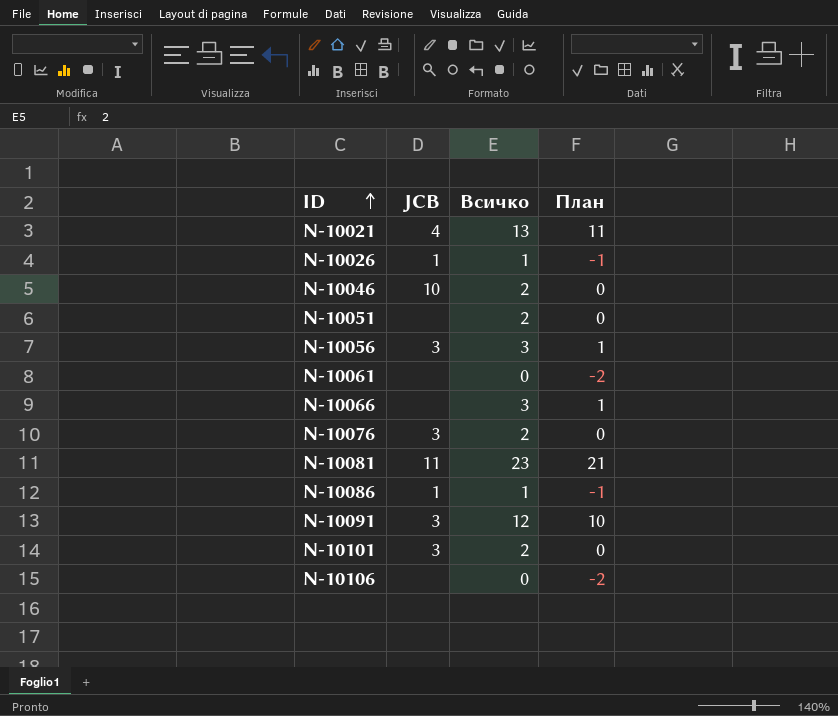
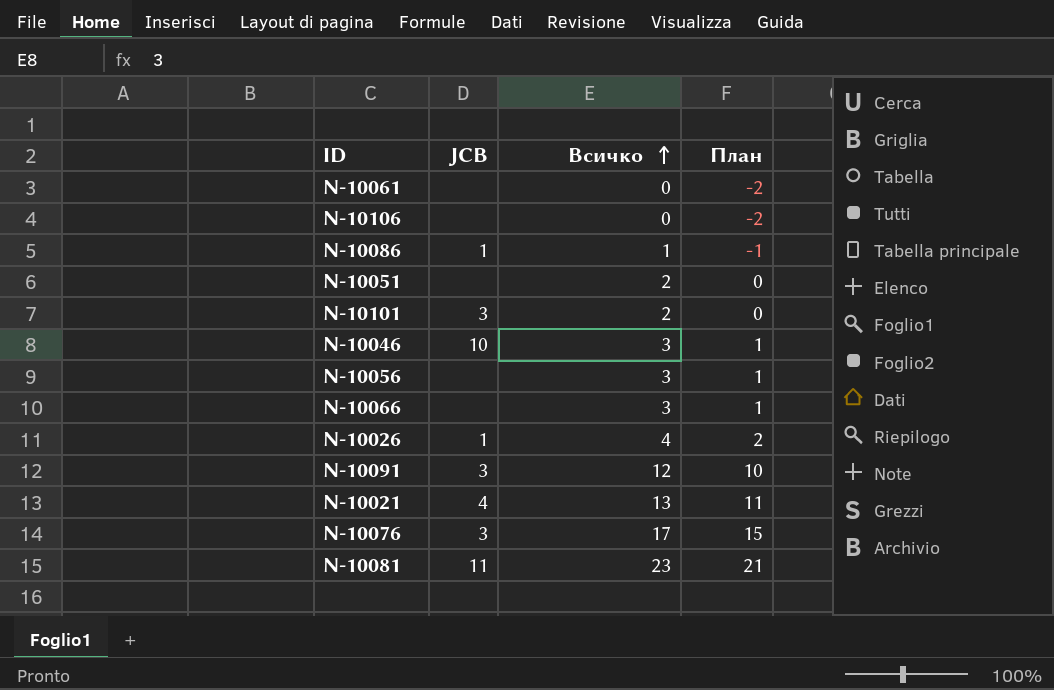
row order: ID ascending -> Всичко ascending
N-10046 | Всичко: 2 -> 3
N-10046 | План: 0 -> 1
N-10056 | JCB: 3 -> none
N-10026 | Всичко: 1 -> 4
N-10026 | План: -1 -> 2
N-10076 | Всичко: 2 -> 17
N-10076 | План: 0 -> 15

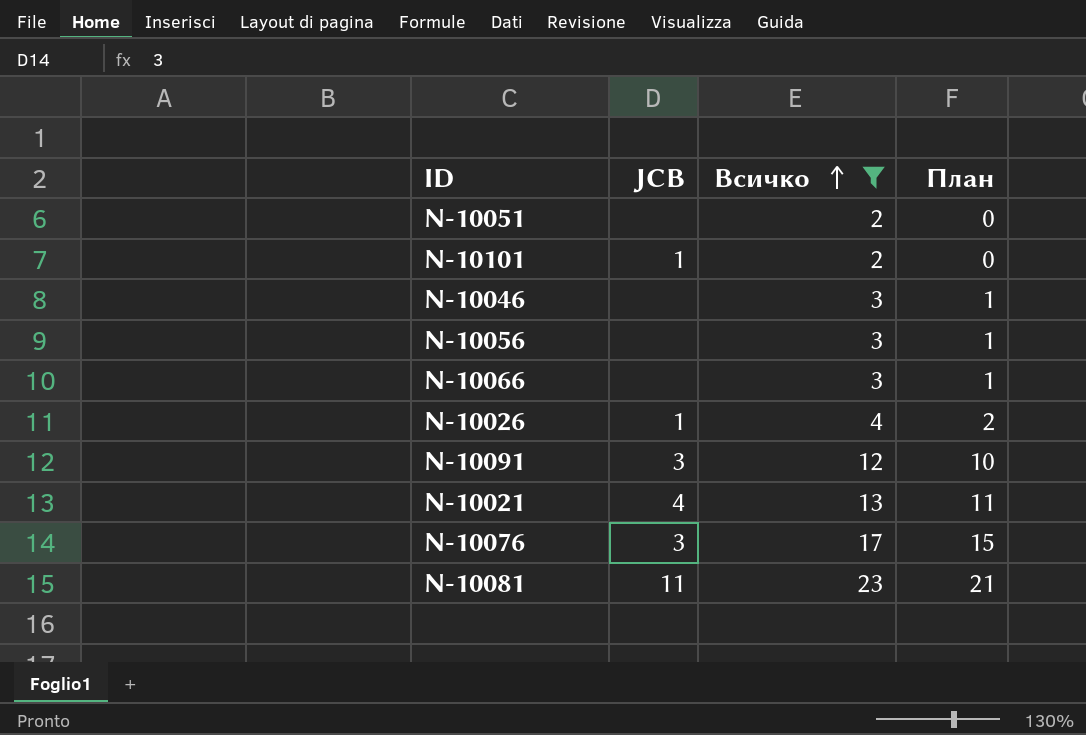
filter: none -> Всичко >= 2
N-10101 | JCB: 3 -> 1
N-10046 | JCB: 10 -> none

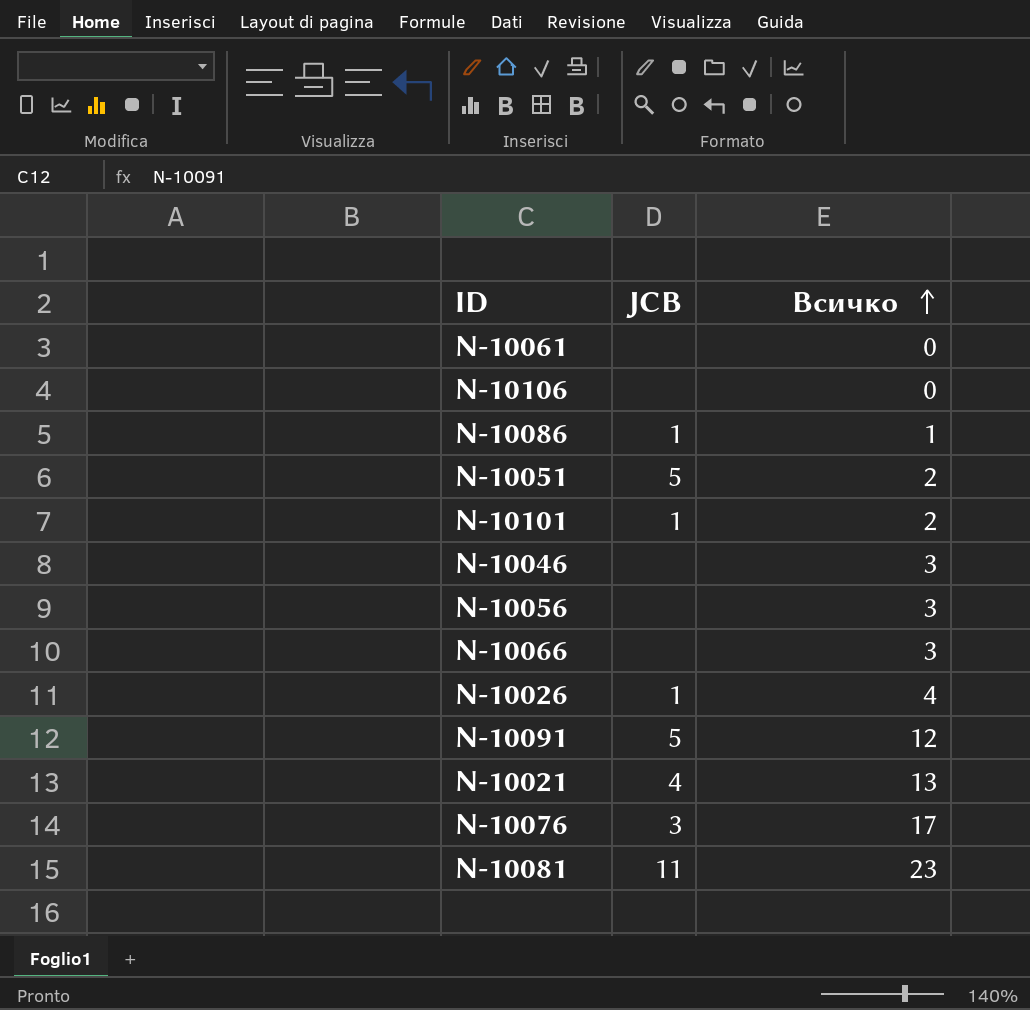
filter: Всичко >= 2 -> none
column План | formula: [Всичко] - 2 -> none
N-10051 | JCB: none -> 5
N-10091 | JCB: 3 -> 5

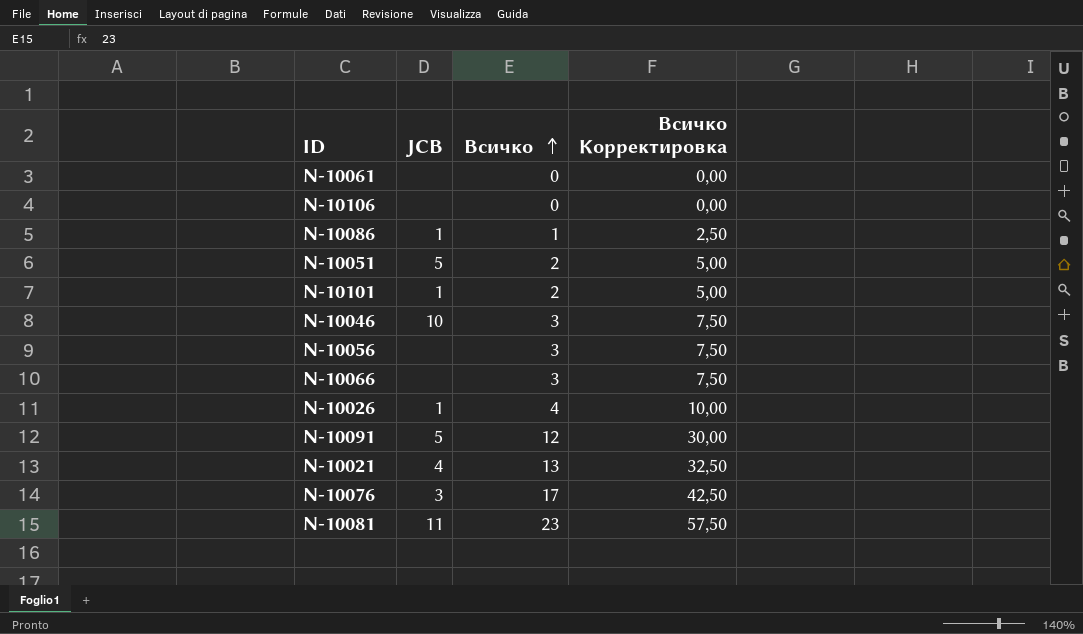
column Всичко Корректировка | formula: none -> [Всичко] * 2,5
N-10046 | JCB: none -> 10

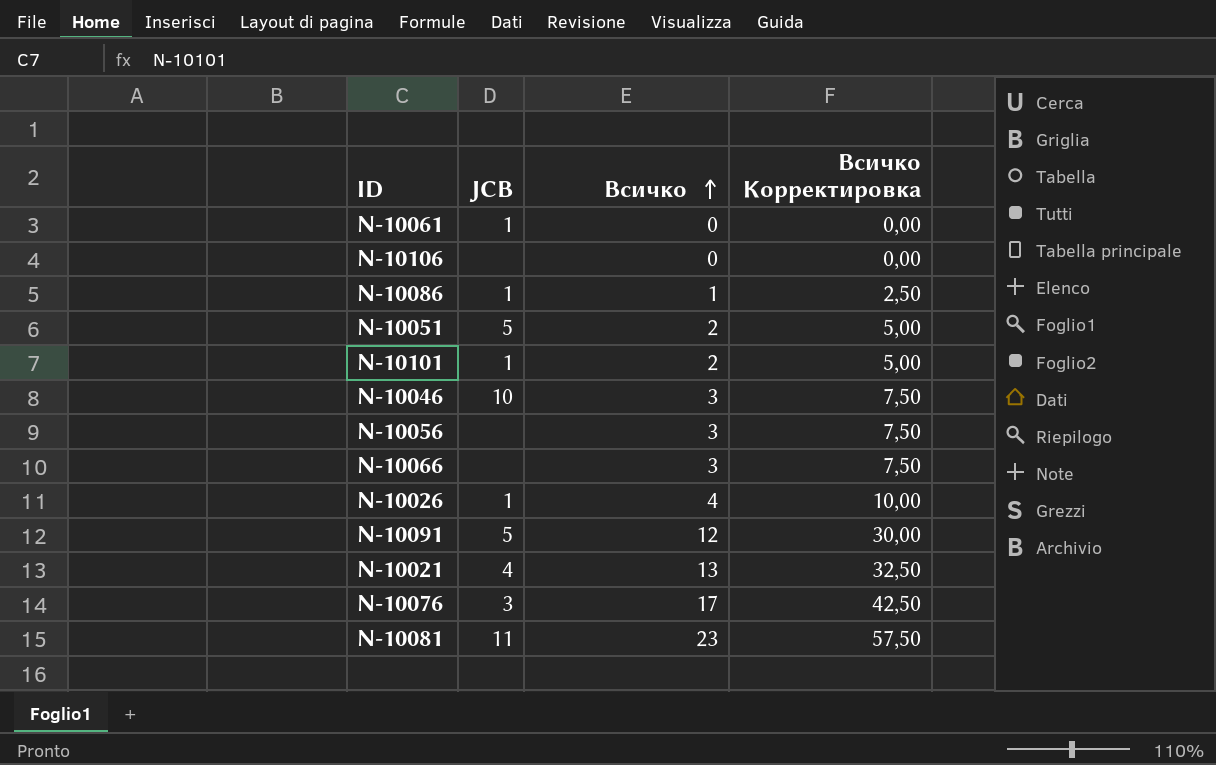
N-10061 | JCB: none -> 1

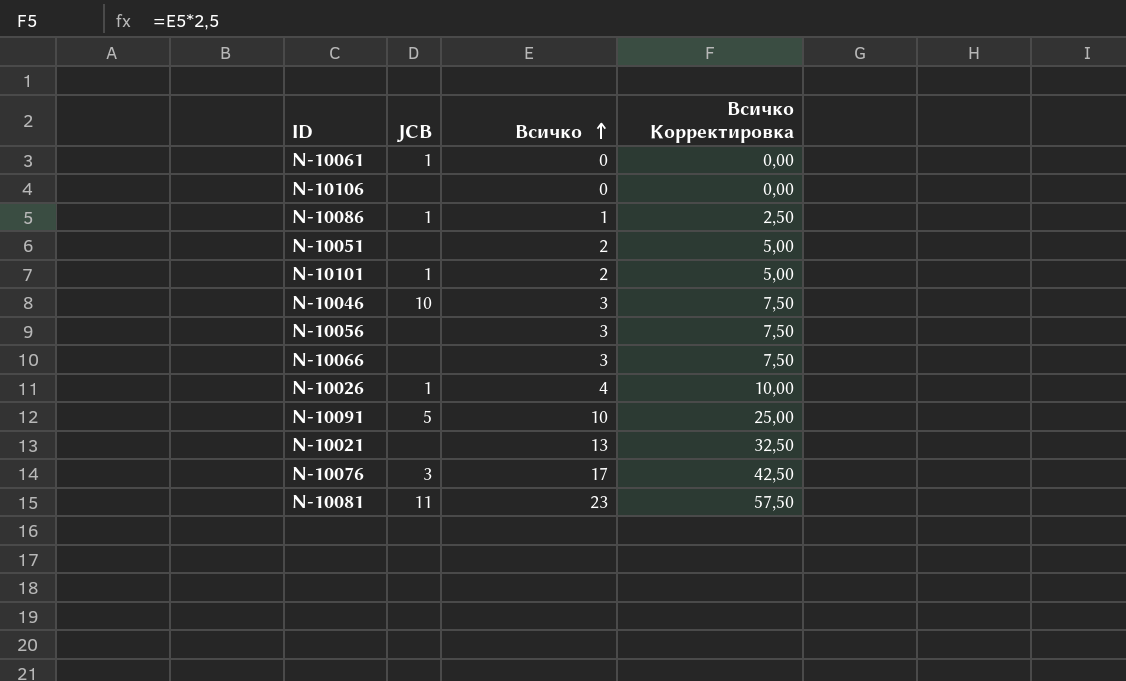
N-10051 | JCB: 5 -> none
N-10091 | Всичко: 12 -> 10
N-10091 | Всичко Корректировка: 30,00 -> 25,00
N-10021 | JCB: 4 -> none

